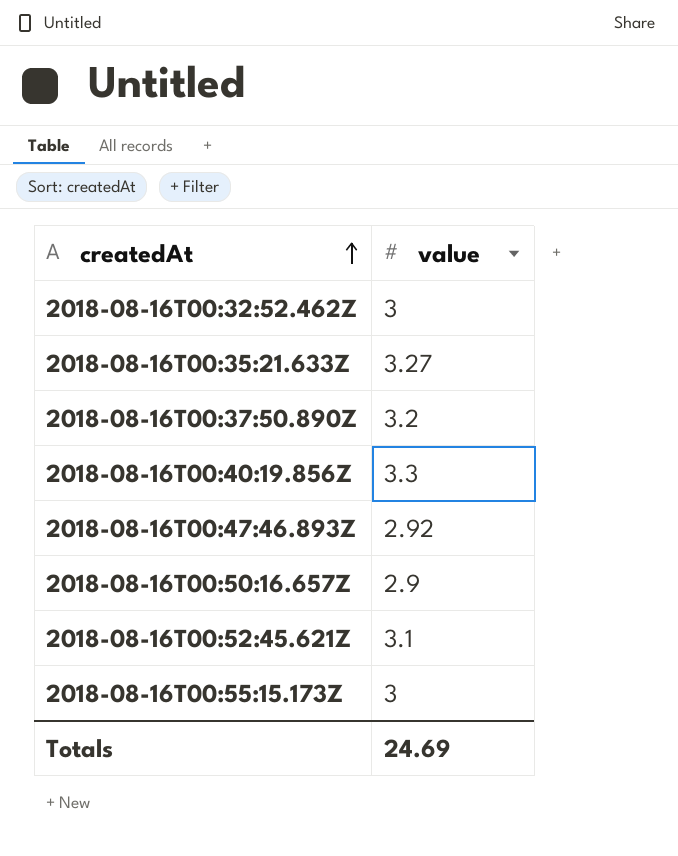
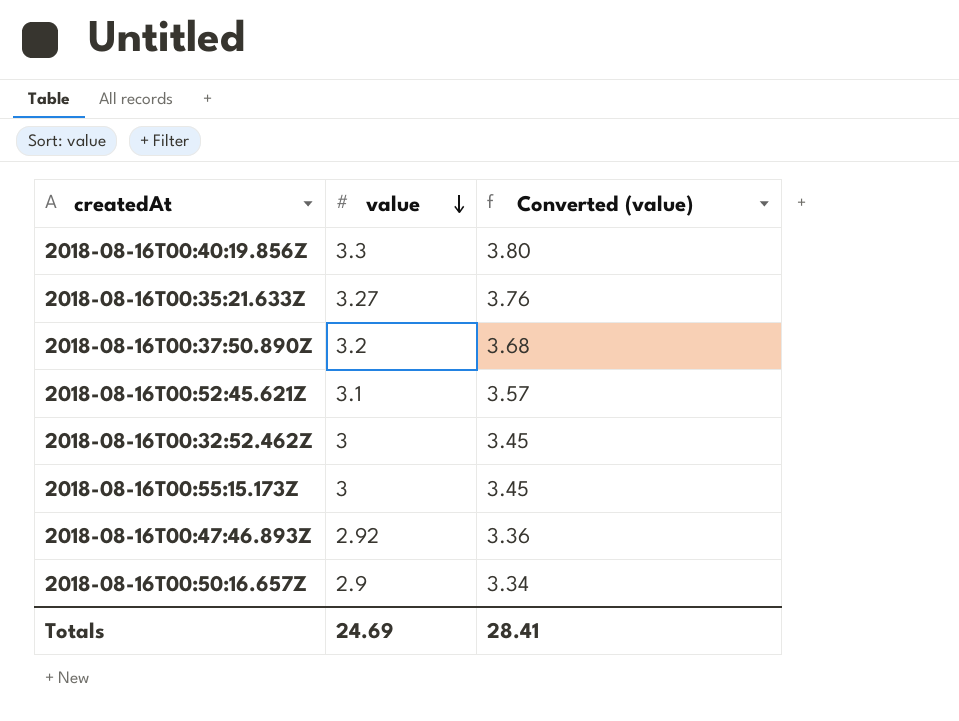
row order: createdAt ascending -> value descending
column Converted (value) | formula: none -> [value] * 1.15

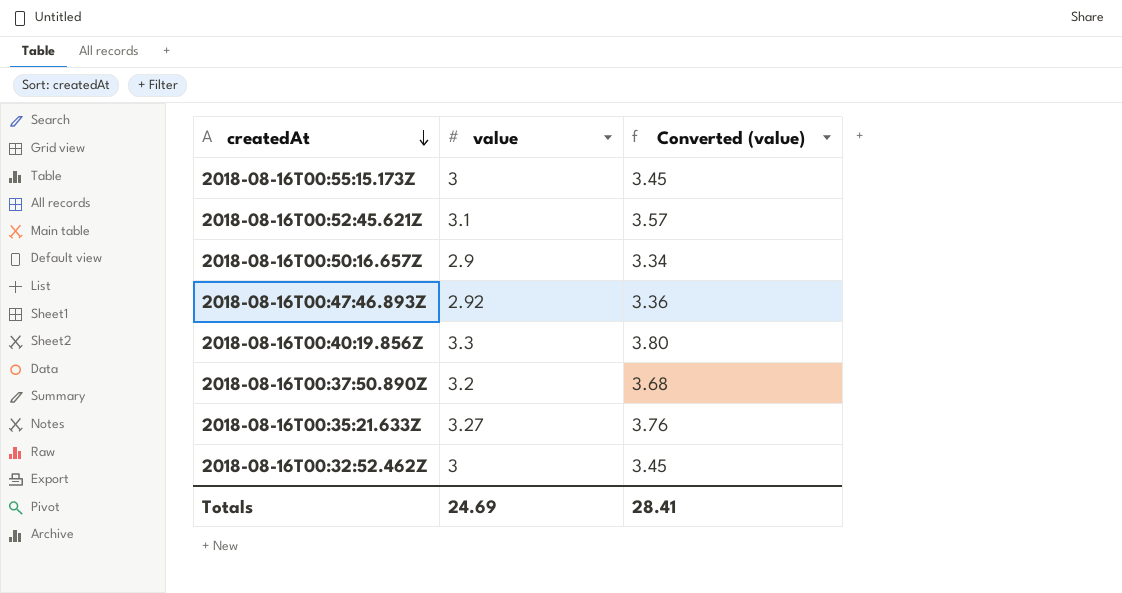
row order: value descending -> createdAt descending

